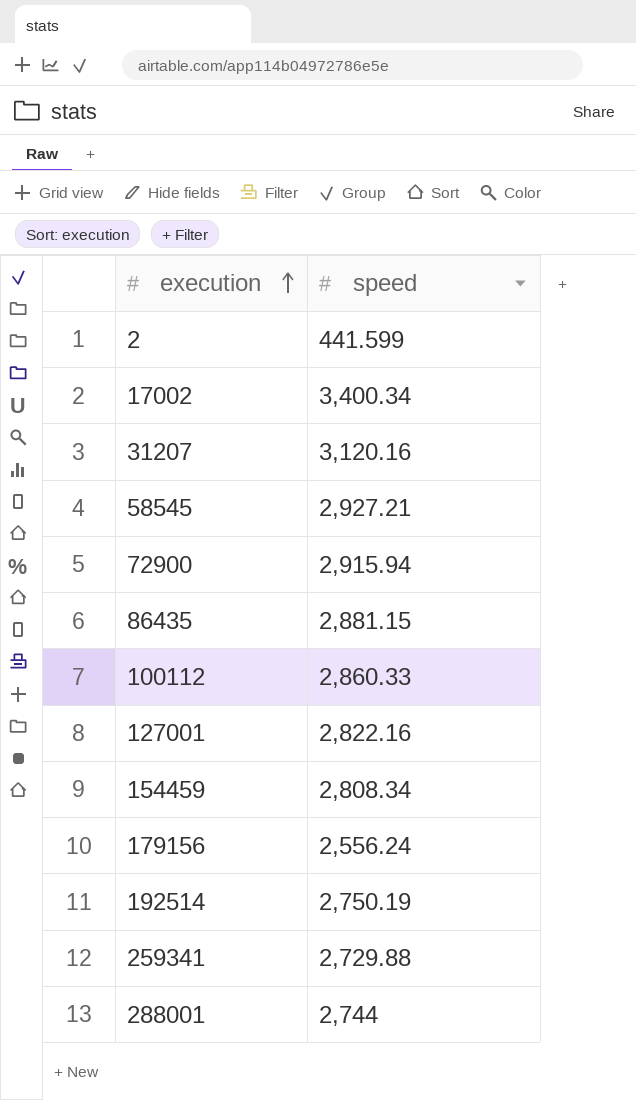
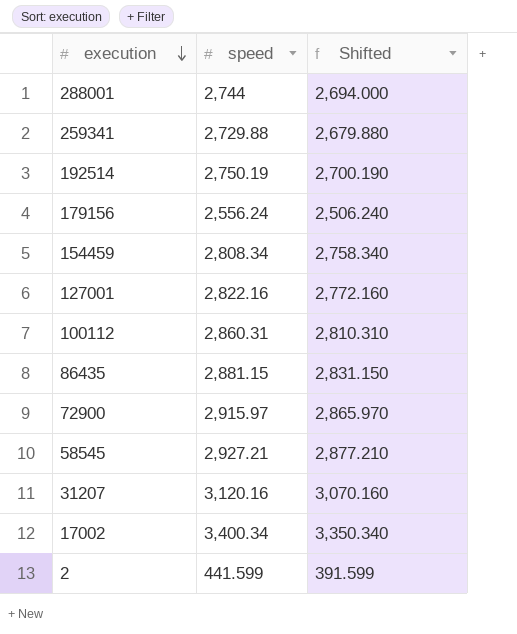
row order: execution ascending -> execution descending
column Shifted | formula: none -> [speed] - 50
100112 | speed: 2,860.33 -> 2,860.31
72900 | speed: 2,915.94 -> 2,915.97

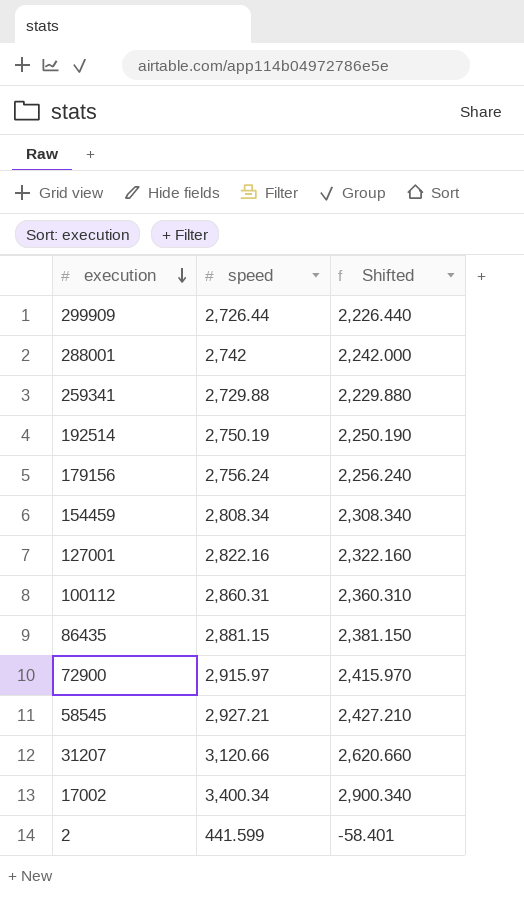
column Shifted | formula: [speed] - 50 -> [speed] - 500
row 299909: none -> 2,726.44 | 2,226.440
288001 | speed: 2,744 -> 2,742
179156 | speed: 2,556.24 -> 2,756.24
31207 | speed: 3,120.16 -> 3,120.66

